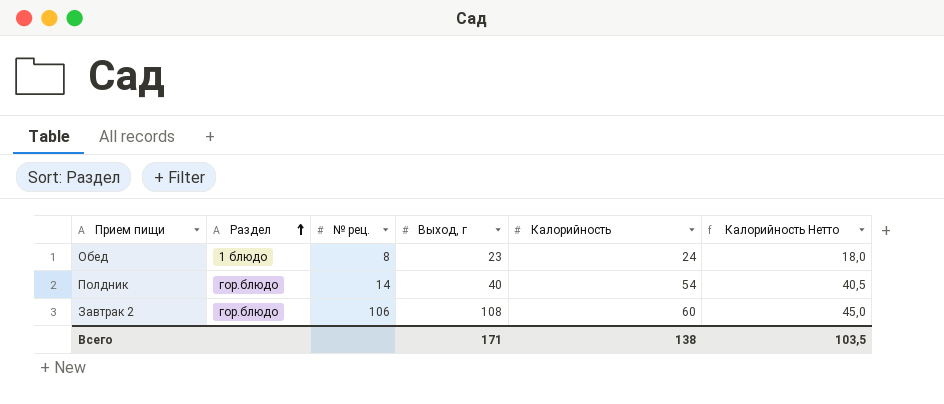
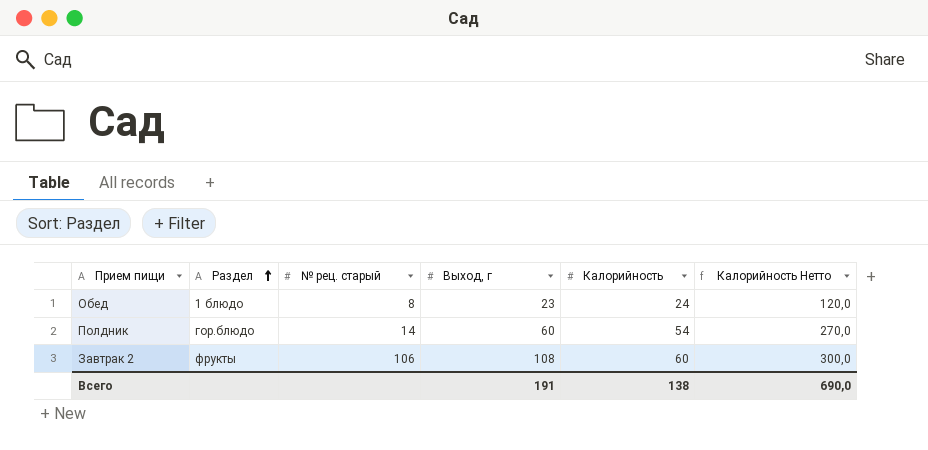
column name: № рец. -> № рец. старый
column Калорийность Нетто | formula: [Калорийность] * 0,75 -> [Калорийность] * 5
Полдник | Выход, г: 40 -> 60
Завтрак 2 | Раздел: гор.блюдо -> фрукты
Всего | Выход, г: 171 -> 191
Всего | Калорийность Нетто: 103,5 -> 690,0

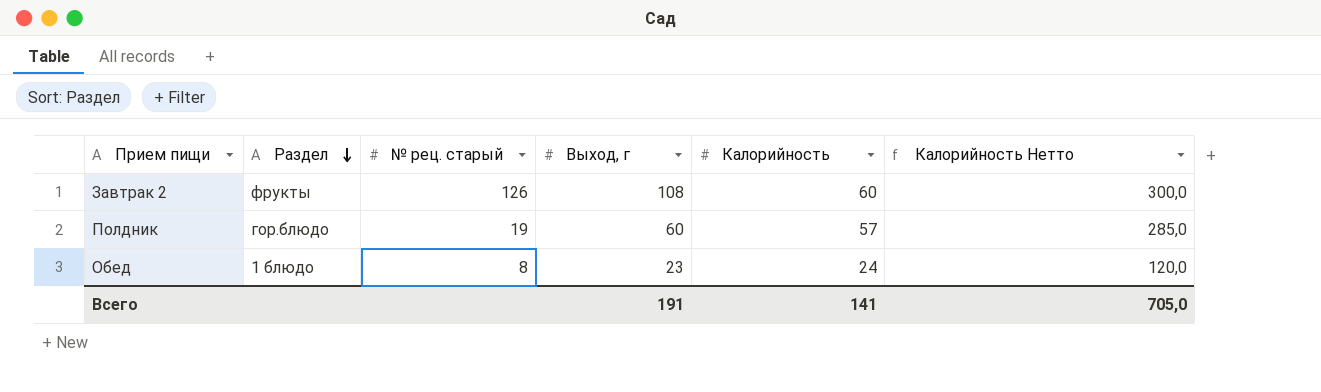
row order: Раздел ascending -> Раздел descending
Завтрак 2 | № рец. старый: 106 -> 126
Полдник | № рец. старый: 14 -> 19
Полдник | Калорийность: 54 -> 57
Полдник | Калорийность Нетто: 270,0 -> 285,0
Всего | Калорийность: 138 -> 141
Всего | Калорийность Нетто: 690,0 -> 705,0

